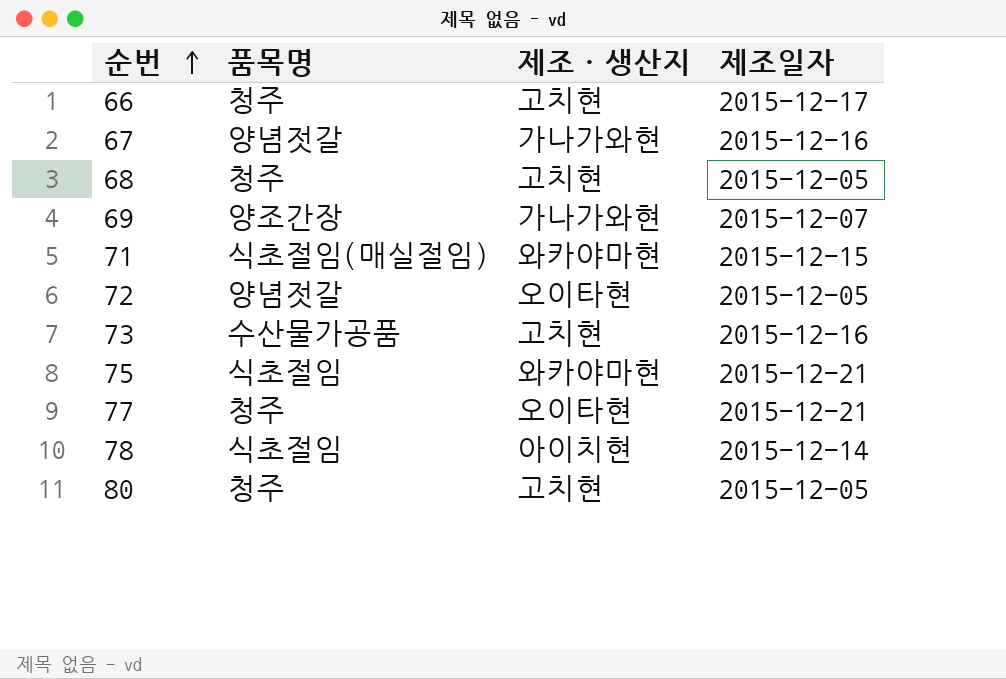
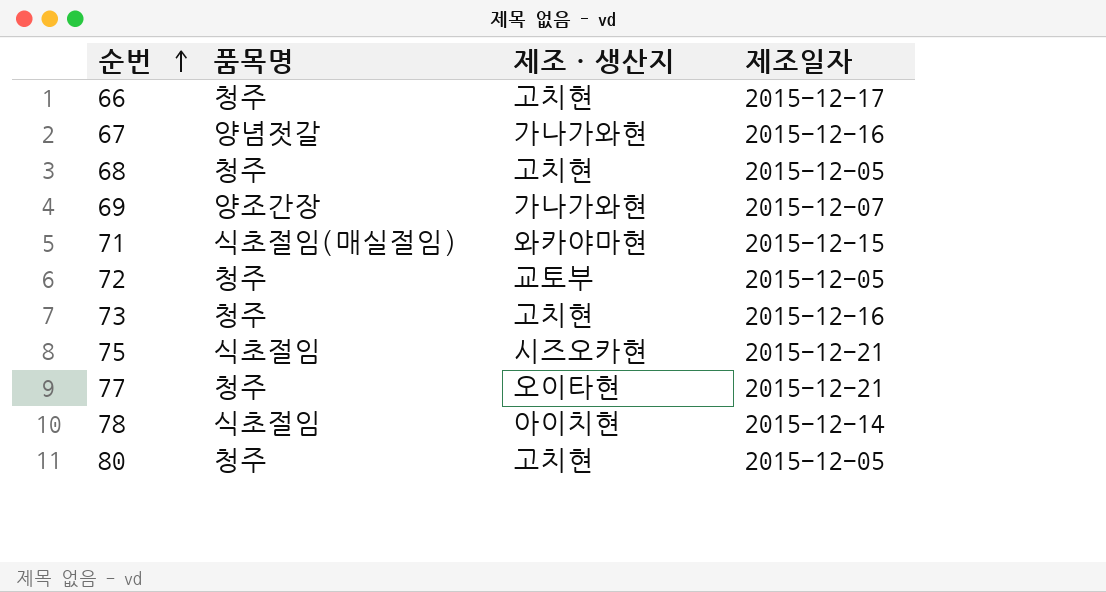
72 | 품목명: 양념젓갈 -> 청주
72 | 제조·생산지: 오이타현 -> 교토부
73 | 품목명: 수산물가공품 -> 청주
75 | 제조·생산지: 와카야마현 -> 시즈오카현

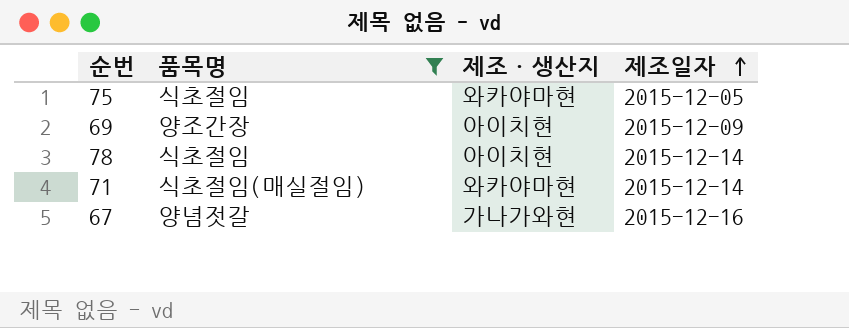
filter: none -> 품목명 != 청주
row order: 순번 ascending -> 제조일자 ascending
75 | 제조·생산지: 시즈오카현 -> 와카야마현
75 | 제조일자: 2015-12-21 -> 2015-12-05
69 | 제조·생산지: 가나가와현 -> 아이치현
69 | 제조일자: 2015-12-07 -> 2015-12-09
71 | 제조일자: 2015-12-15 -> 2015-12-14

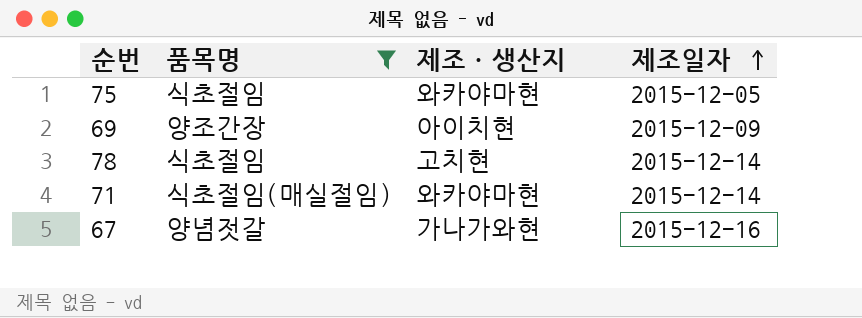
78 | 제조·생산지: 아이치현 -> 고치현

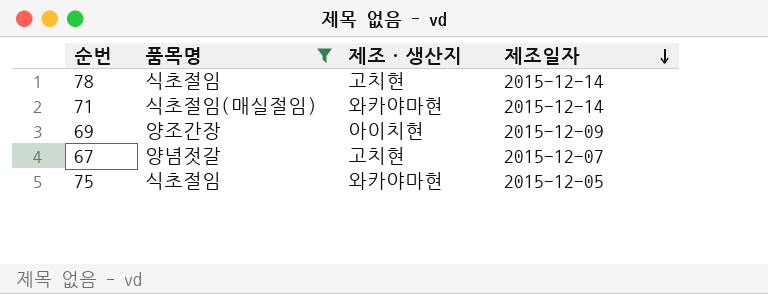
row order: 제조일자 ascending -> 제조일자 descending
67 | 제조·생산지: 가나가와현 -> 고치현
67 | 제조일자: 2015-12-16 -> 2015-12-07

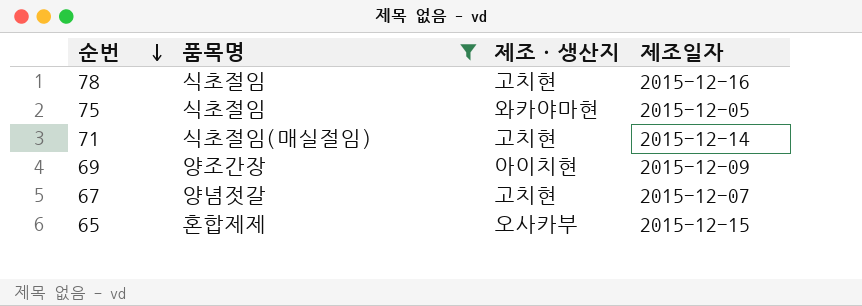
row order: 제조일자 descending -> 순번 descending
78 | 제조일자: 2015-12-14 -> 2015-12-16
71 | 제조·생산지: 와카야마현 -> 고치현
row 65: none -> 혼합제제 | 오사카부 | 2015-12-15

